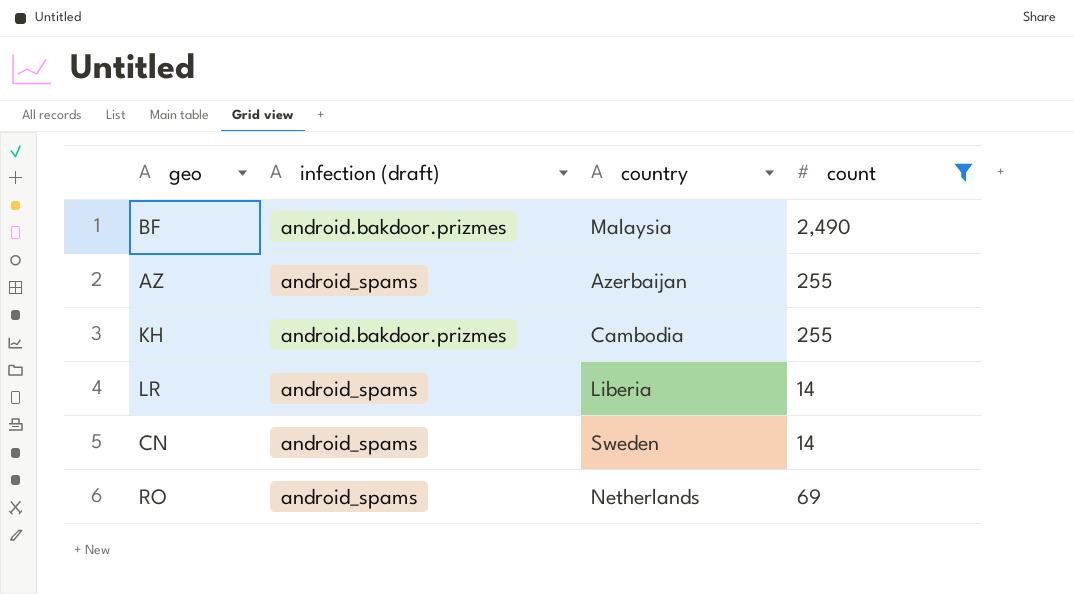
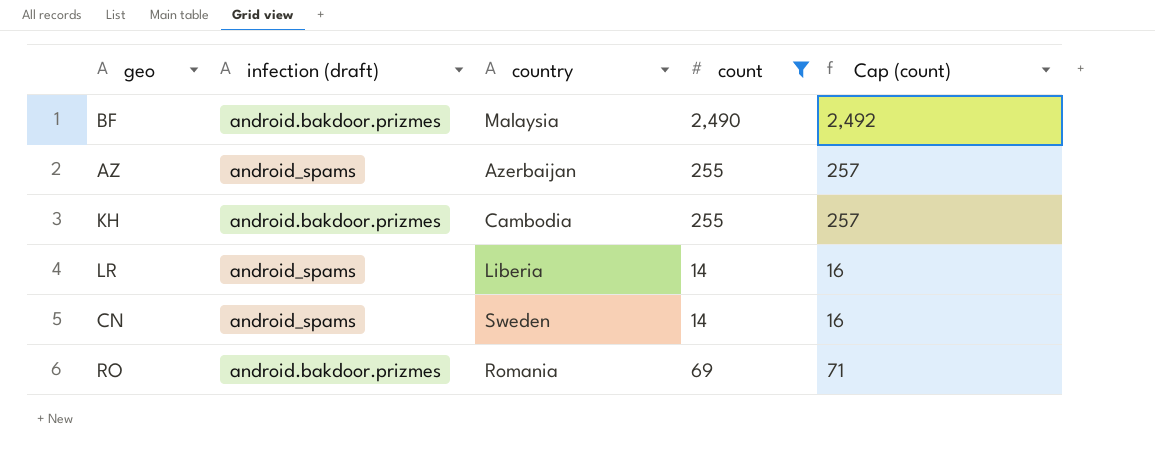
column Cap (count) | formula: none -> [count] + 2
RO | infection (draft): android_spams -> android.bakdoor.prizmes
RO | country: Netherlands -> Romania

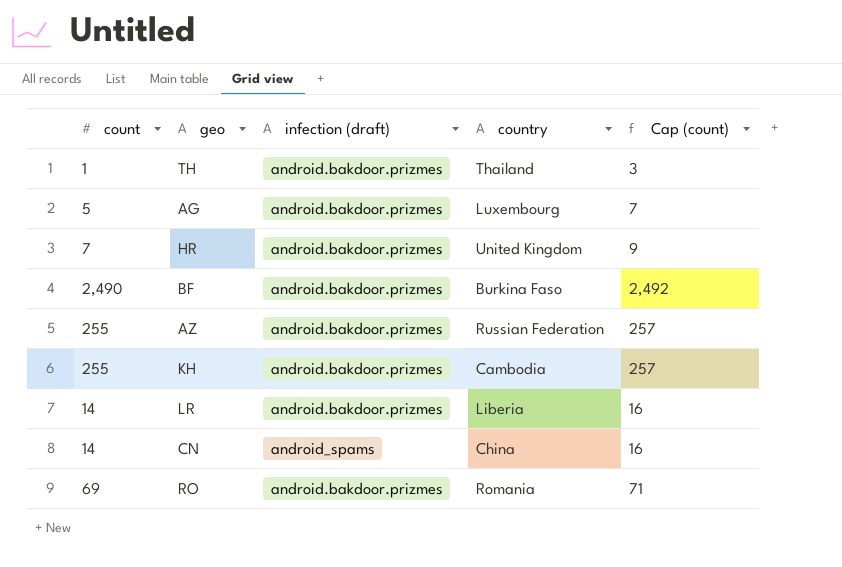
filter: count >= 14 -> none
column count | position: 4 -> 1
BF | country: Malaysia -> Burkina Faso
AZ | infection (draft): android_spams -> android.bakdoor.prizmes
AZ | country: Azerbaijan -> Russian Federation
LR | infection (draft): android_spams -> android.bakdoor.prizmes
CN | country: Sweden -> China

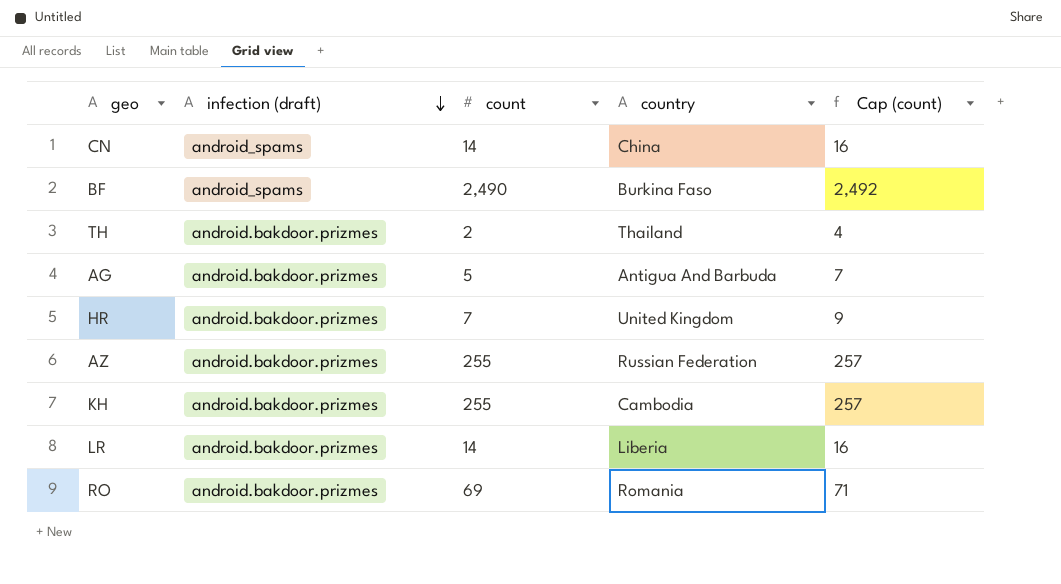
row order: none -> infection (draft) descending
column count | position: 1 -> 3
BF | infection (draft): android.bakdoor.prizmes -> android_spams
TH | count: 1 -> 2
TH | Cap (count): 3 -> 4
AG | country: Luxembourg -> Antigua And Barbuda

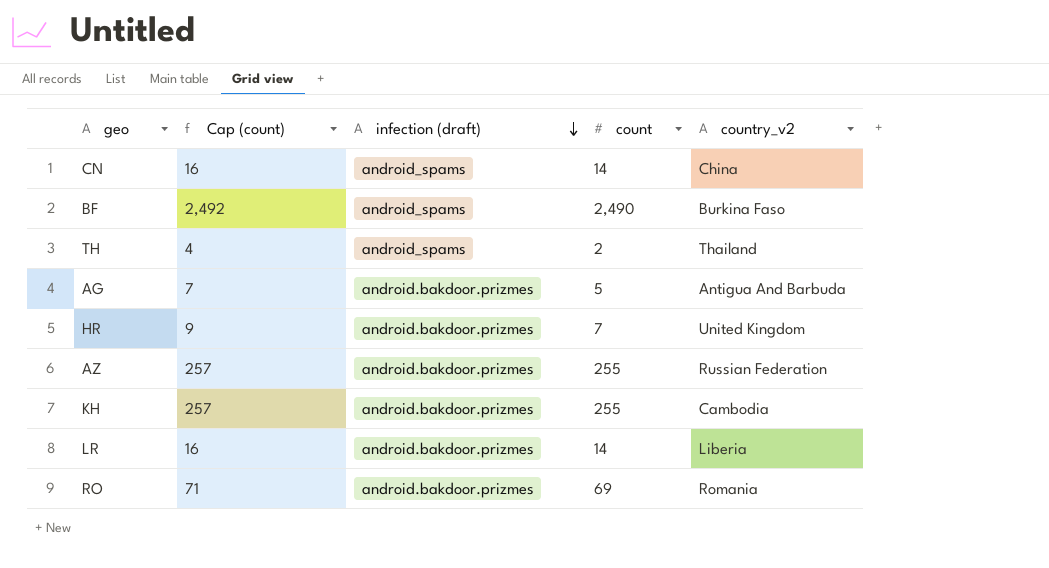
column Cap (count) | position: 5 -> 2
column name: country -> country_v2
TH | infection (draft): android.bakdoor.prizmes -> android_spams

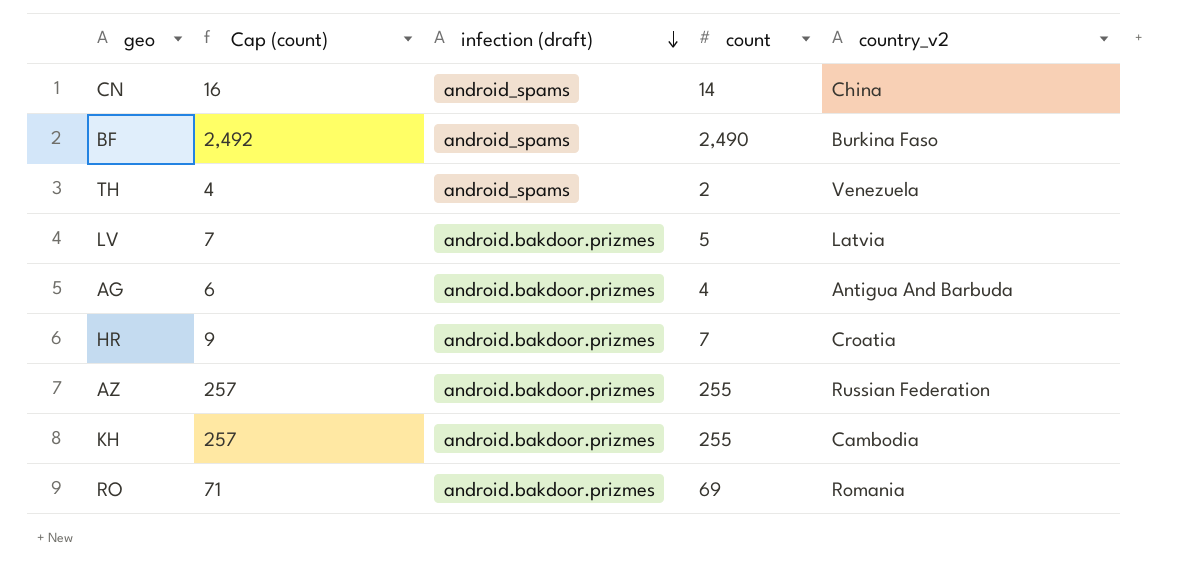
row LR: 16 | android.bakdoor.prizmes | 14 | Liberia -> none
TH | country_v2: Thailand -> Venezuela
row LV: none -> 7 | android.bakdoor.prizmes | 5 | Latvia
AG | Cap (count): 7 -> 6
AG | count: 5 -> 4
HR | country_v2: United Kingdom -> Croatia

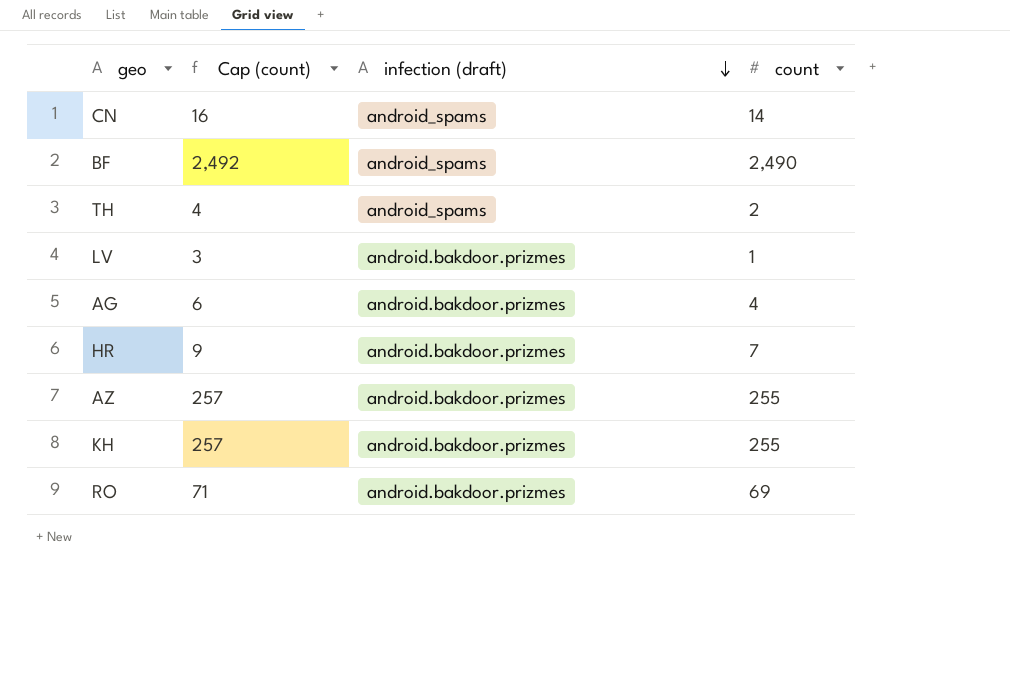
column country_v2 | position: 5 -> none
LV | Cap (count): 7 -> 3
LV | count: 5 -> 1

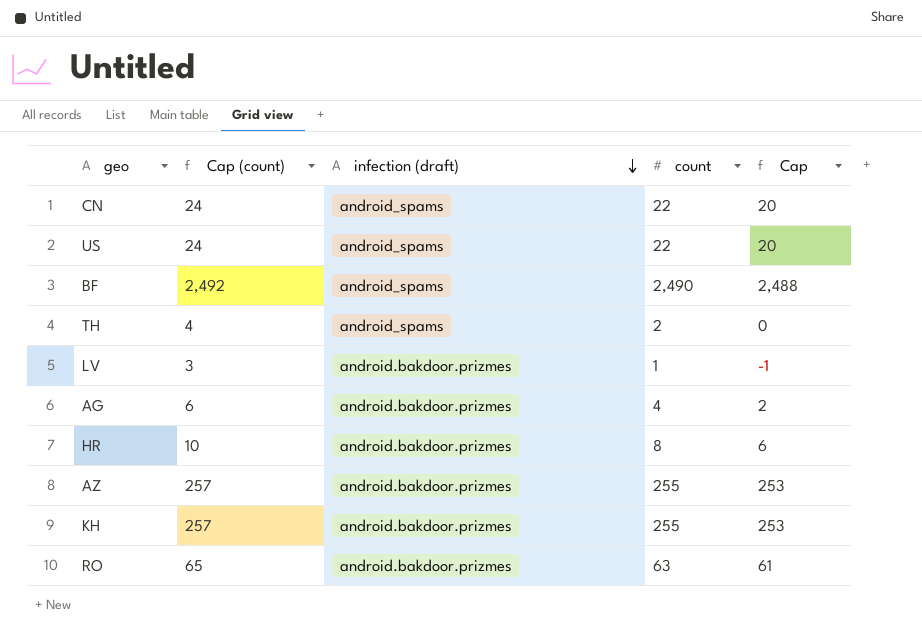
column Cap | formula: none -> [count] - 2
CN | Cap (count): 16 -> 24
CN | count: 14 -> 22
row US: none -> 24 | android_spams | 22 | 20
HR | Cap (count): 9 -> 10
HR | count: 7 -> 8
RO | Cap (count): 71 -> 65
RO | count: 69 -> 63

